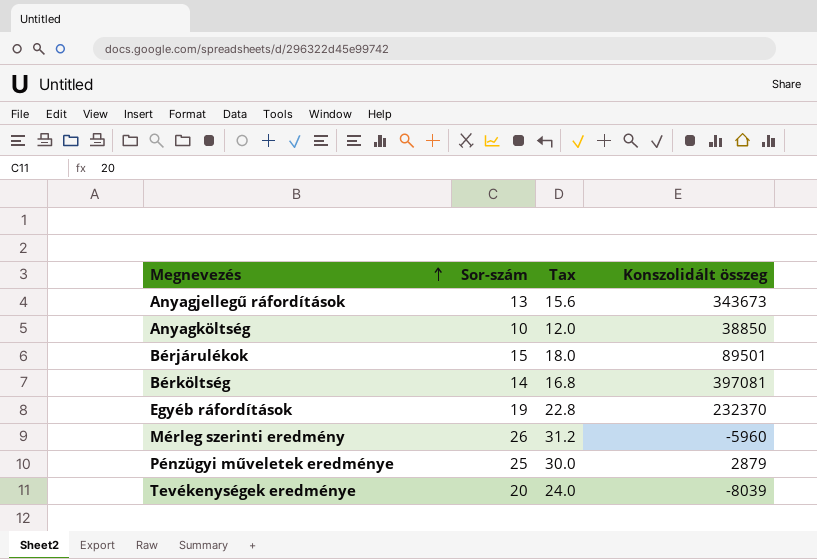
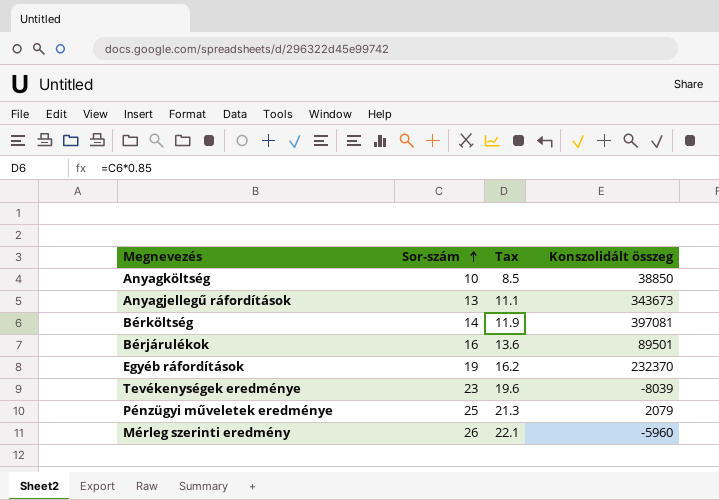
row order: Megnevezés ascending -> Sor-szám ascending
column Tax | formula: [Sor-szám] * 1.2 -> [Sor-szám] * 0.85
Bérjárulékok | Sor-szám: 15 -> 16
Tevékenységek eredménye | Sor-szám: 20 -> 23
Pénzügyi műveletek eredménye | Konszolidált összeg: 2879 -> 2079

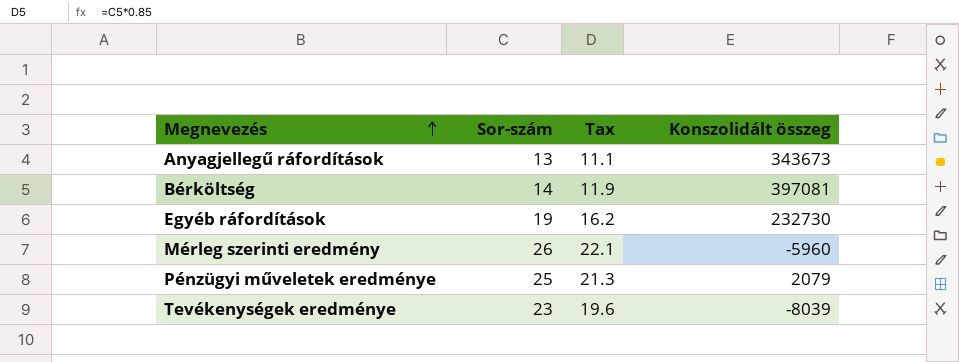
row order: Sor-szám ascending -> Megnevezés ascending
row Anyagköltség: 10 | 8.5 | 38850 -> none
row Bérjárulékok: 16 | 13.6 | 89501 -> none
Egyéb ráfordítások | Konszolidált összeg: 232370 -> 232730

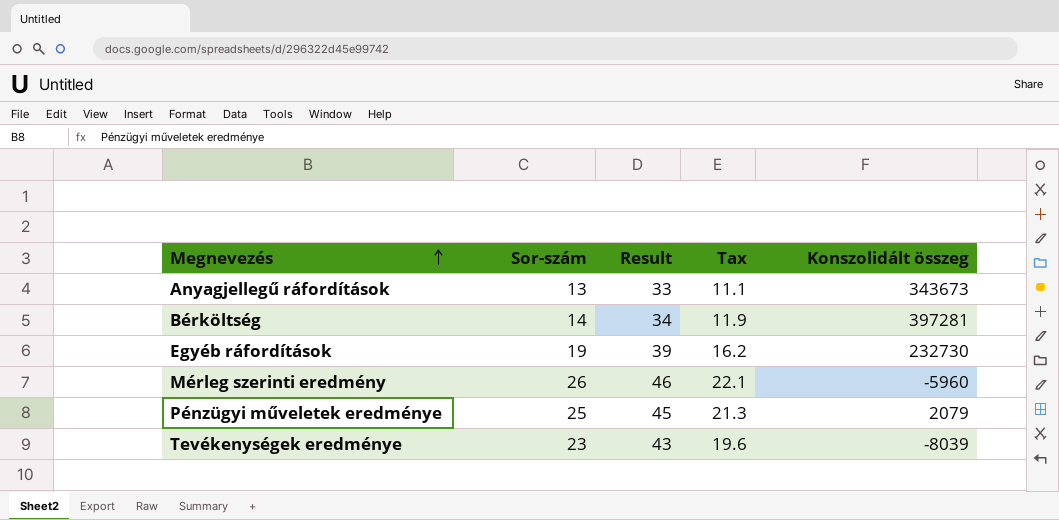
column Result | formula: none -> [Sor-szám] + 20
Bérköltség | Konszolidált összeg: 397081 -> 397281

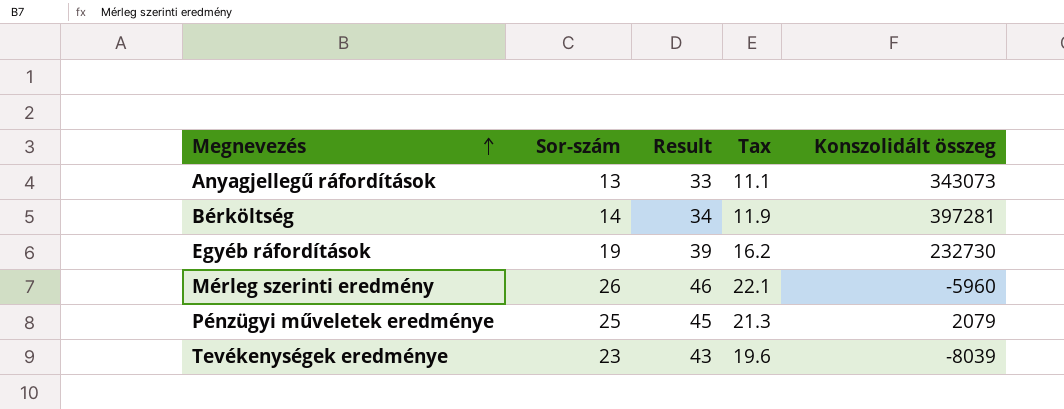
Anyagjellegű ráfordítások | Konszolidált összeg: 343673 -> 343073

